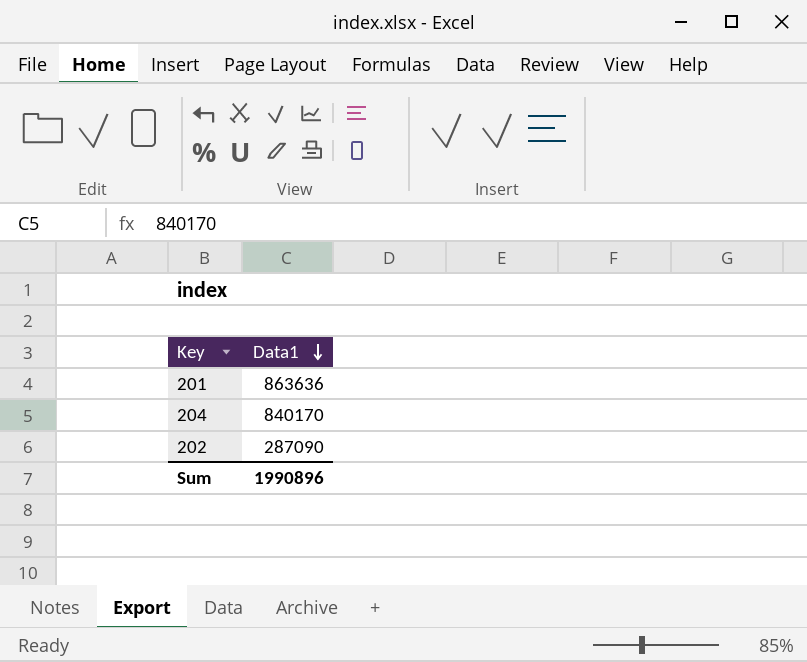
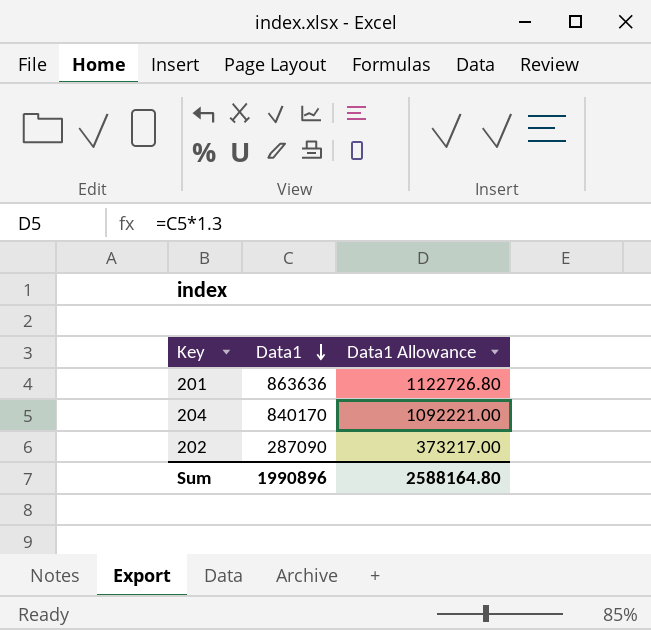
column Data1 Allowance | formula: none -> [Data1] * 1.3

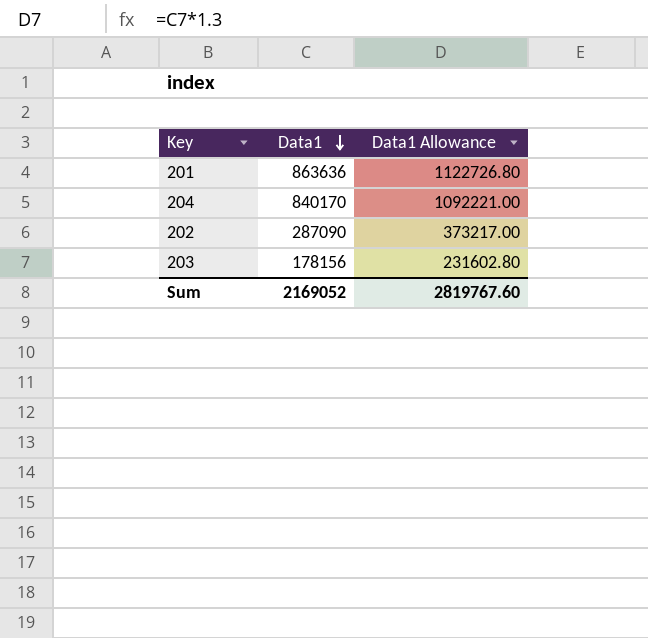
row 203: none -> 178156 | 231602.80
Sum | Data1: 1990896 -> 2169052
Sum | Data1 Allowance: 2588164.80 -> 2819767.60

